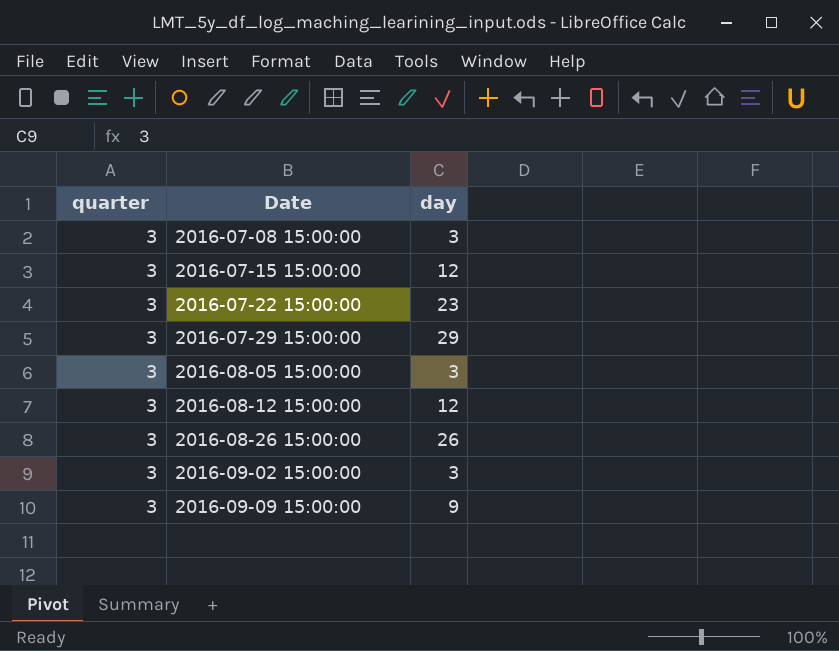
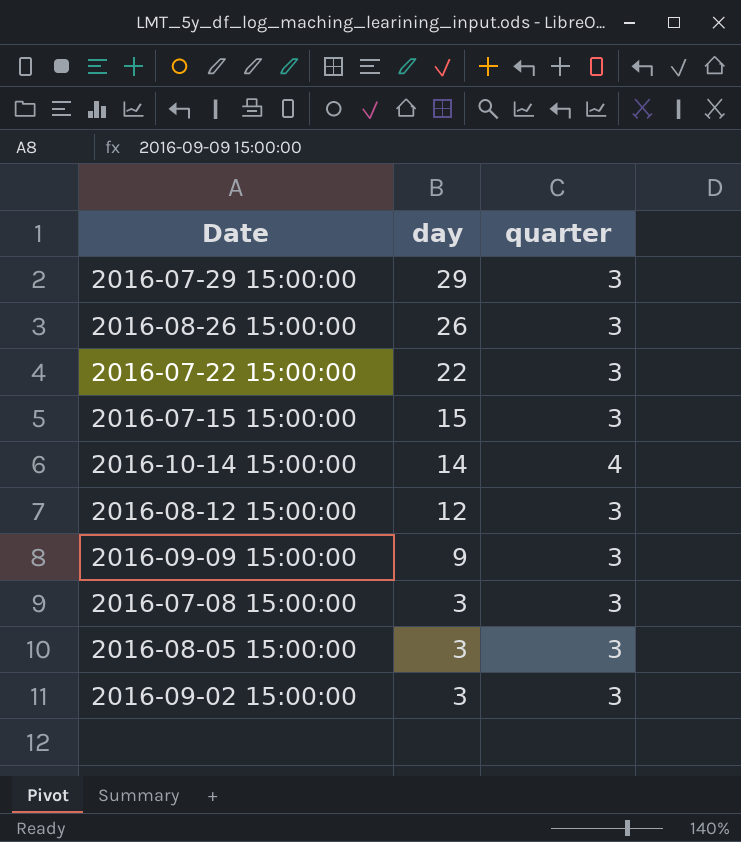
row order: Date ascending -> day descending
column quarter | position: 1 -> 3
2016-07-22 15:00:00 | day: 23 -> 22
2016-07-15 15:00:00 | day: 12 -> 15
row 2016-10-14 15:00:00: none -> 14 | 4

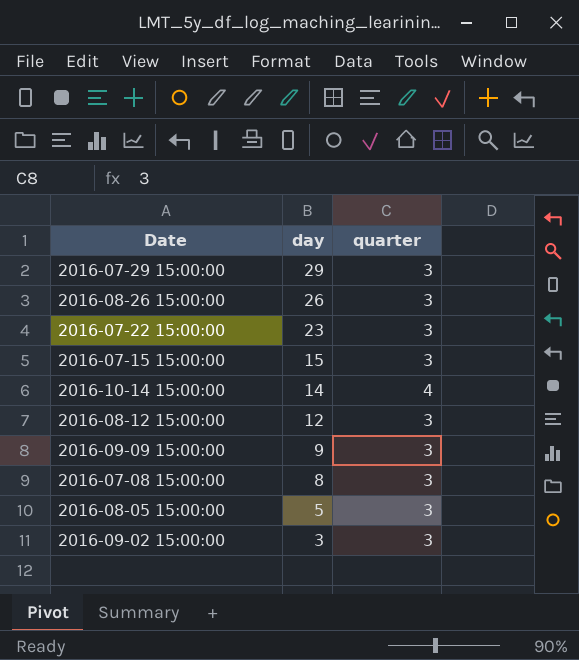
2016-07-22 15:00:00 | day: 22 -> 23
2016-07-08 15:00:00 | day: 3 -> 8
2016-08-05 15:00:00 | day: 3 -> 5

